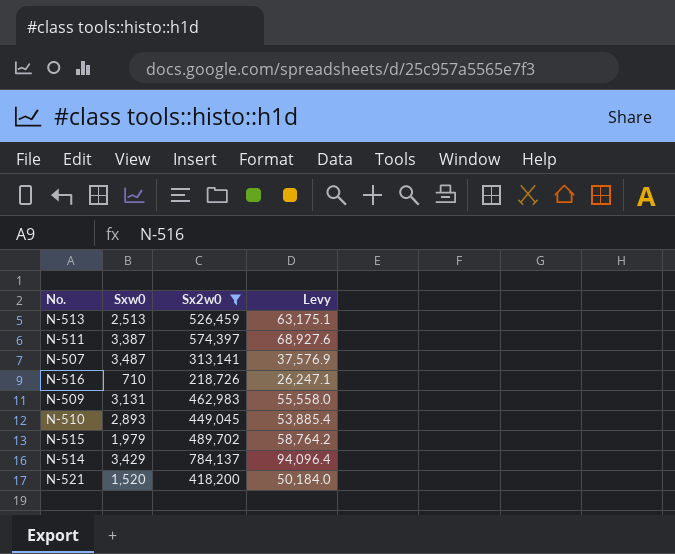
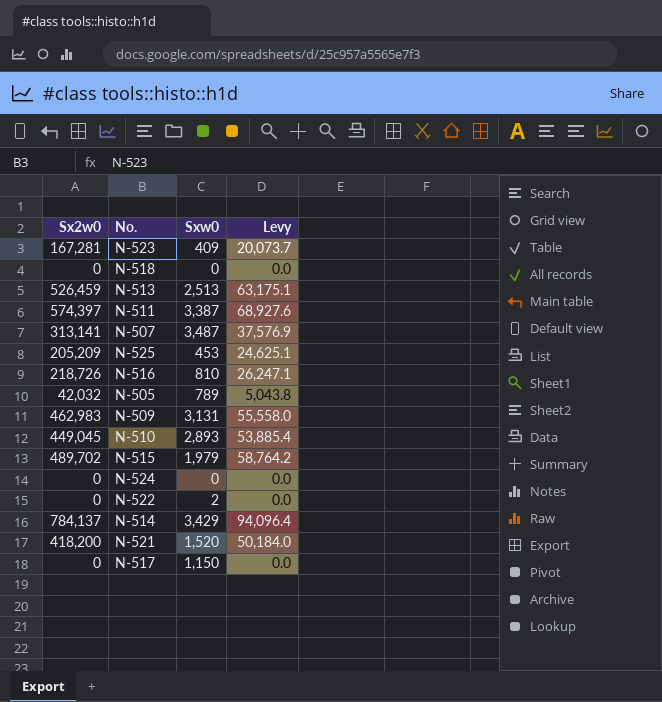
filter: Sx2w0 >= 218,726 -> none
column Sx2w0 | position: 3 -> 1
N-516 | Sxw0: 710 -> 810

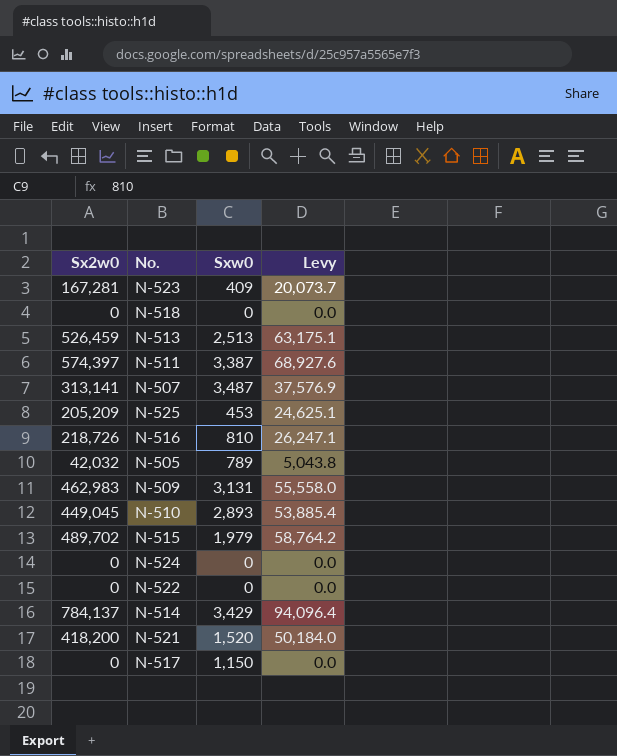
N-522 | Sxw0: 2 -> 0

